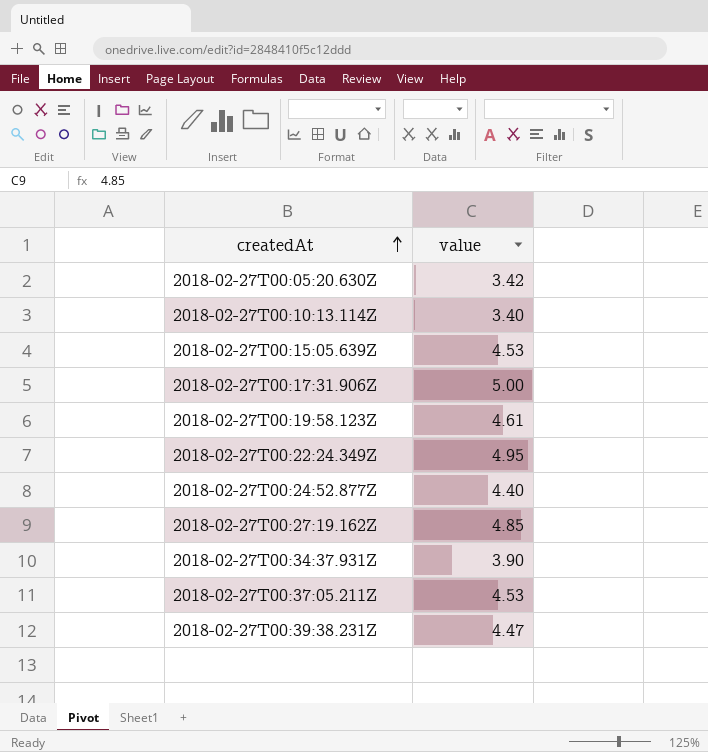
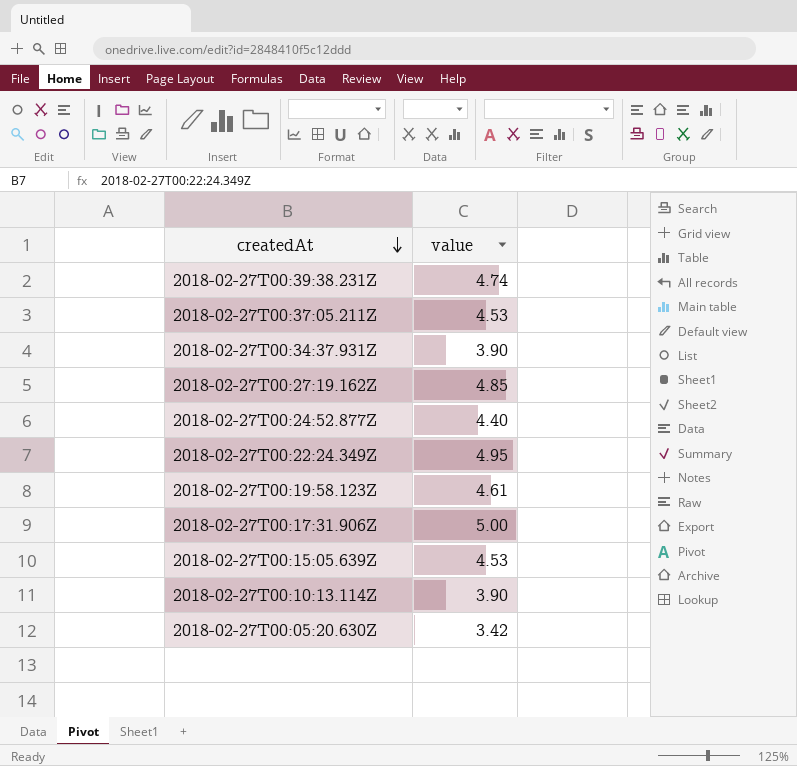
row order: createdAt ascending -> createdAt descending
2018-02-27T00:39:38.231Z | value: 4.47 -> 4.74
2018-02-27T00:10:13.114Z | value: 3.40 -> 3.90

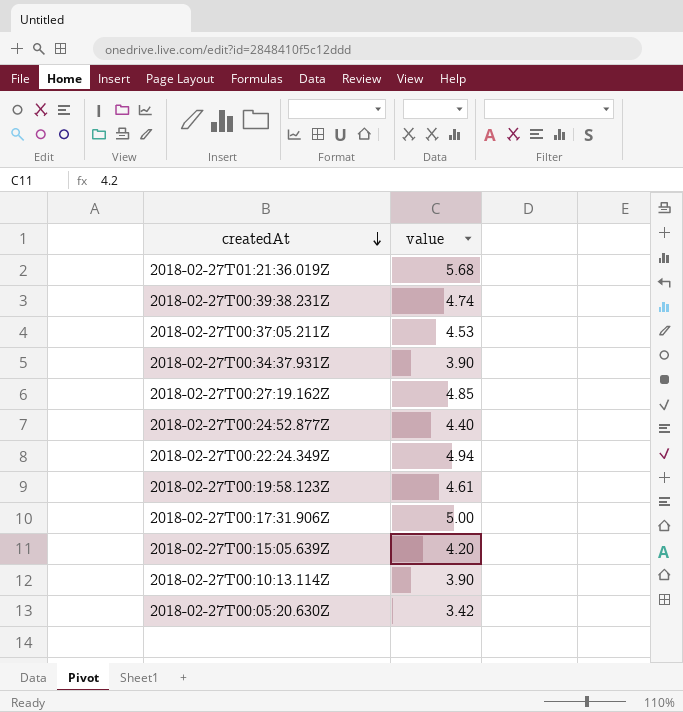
row 2018-02-27T01:21:36.019Z: none -> 5.68
2018-02-27T00:22:24.349Z | value: 4.95 -> 4.94
2018-02-27T00:15:05.639Z | value: 4.53 -> 4.20

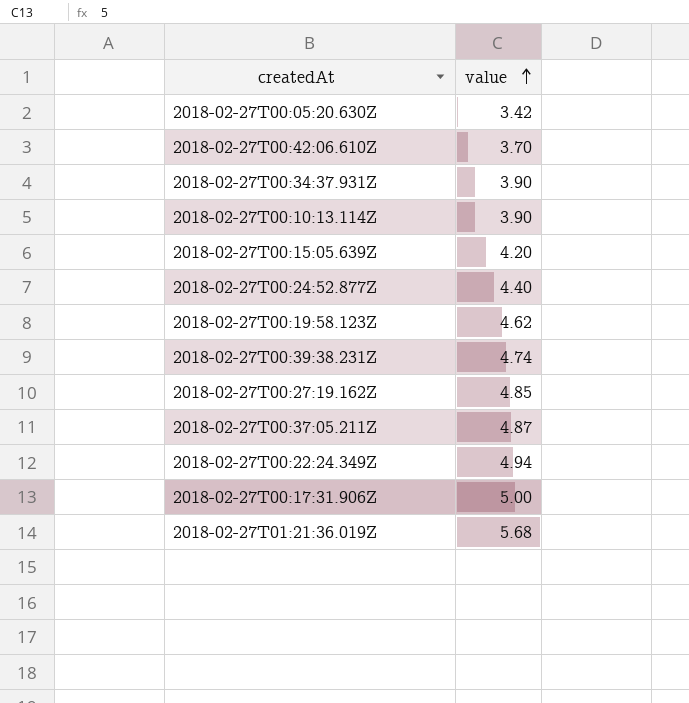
row order: createdAt descending -> value ascending
row 2018-02-27T00:42:06.610Z: none -> 3.70
2018-02-27T00:19:58.123Z | value: 4.61 -> 4.62
2018-02-27T00:37:05.211Z | value: 4.53 -> 4.87

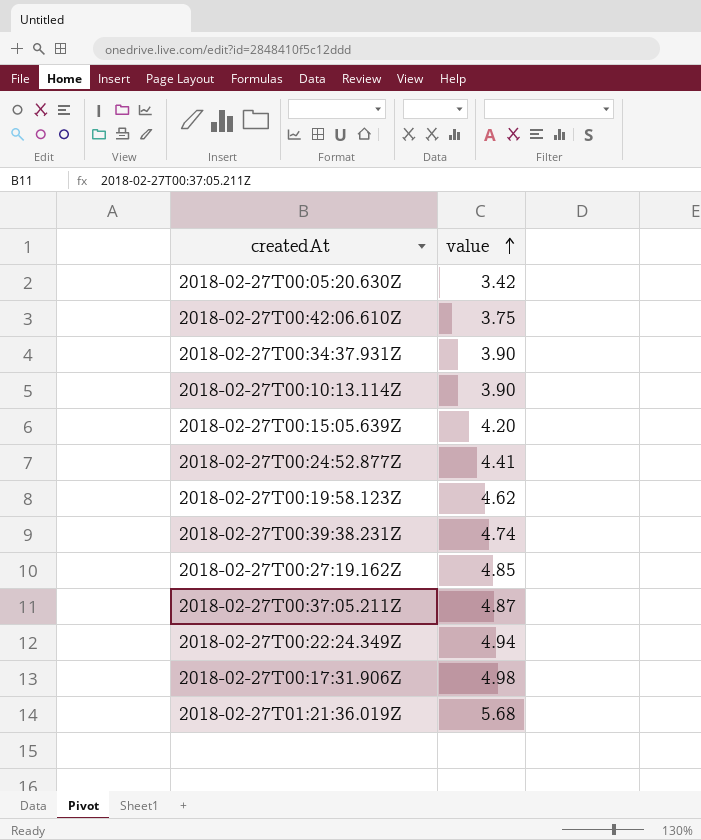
2018-02-27T00:42:06.610Z | value: 3.70 -> 3.75
2018-02-27T00:24:52.877Z | value: 4.40 -> 4.41
2018-02-27T00:17:31.906Z | value: 5.00 -> 4.98

